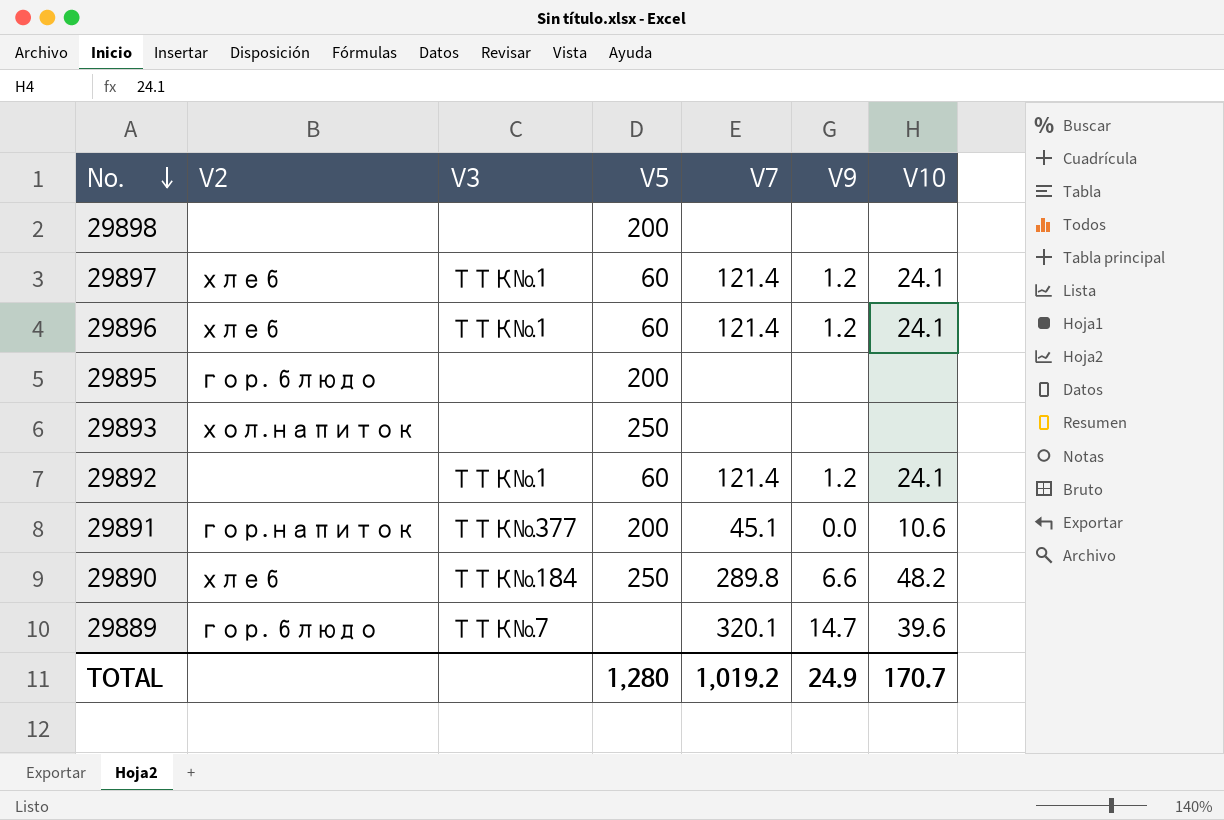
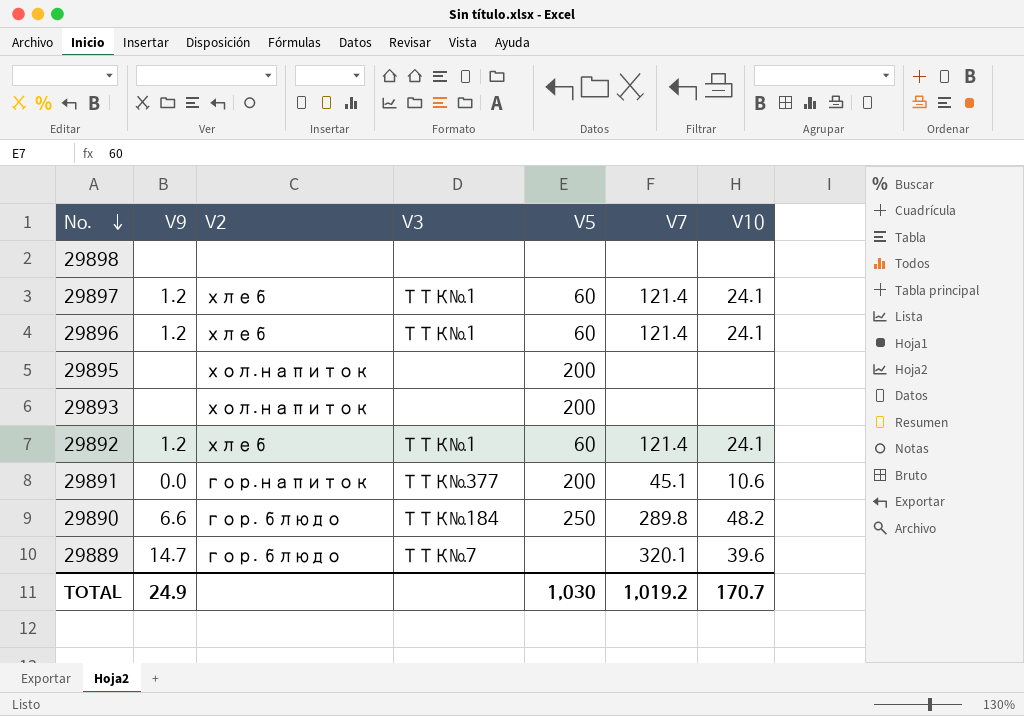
column V9 | position: 6 -> 2
29898 | V5: 200 -> none
29895 | V2: гор. блюдо -> хол.напиток
29893 | V5: 250 -> 200
29892 | V2: none -> хлеб
29890 | V2: хлеб -> гор. блюдо
TOTAL | V5: 1,280 -> 1,030

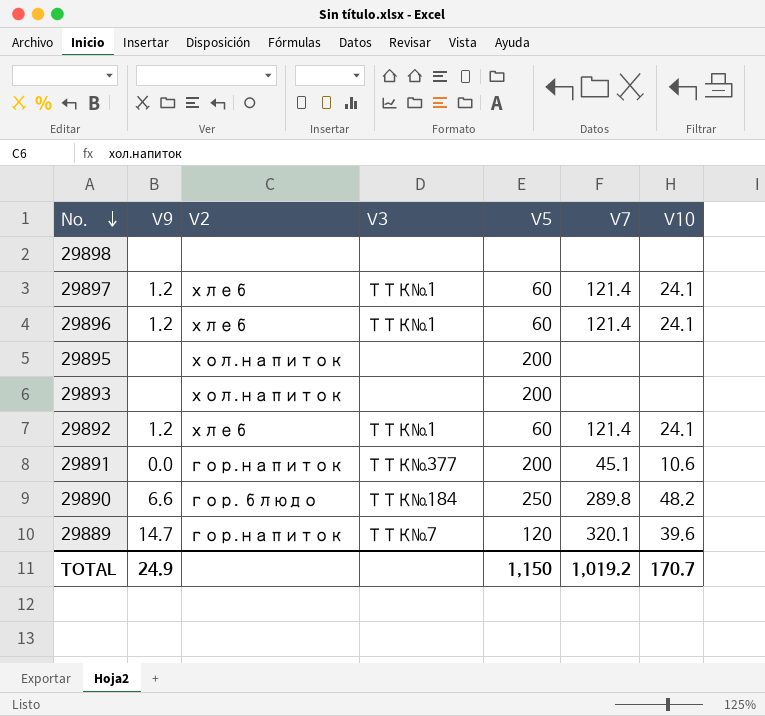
29889 | V2: гор. блюдо -> гор.напиток
29889 | V5: none -> 120
TOTAL | V5: 1,030 -> 1,150

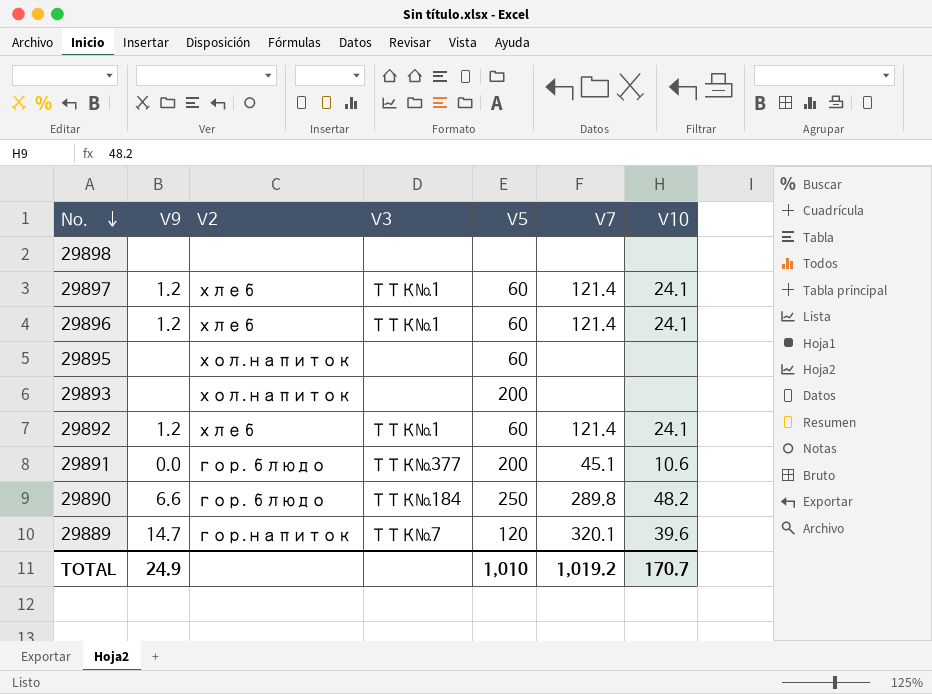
29895 | V5: 200 -> 60
29891 | V2: гор.напиток -> гор. блюдо
TOTAL | V5: 1,150 -> 1,010

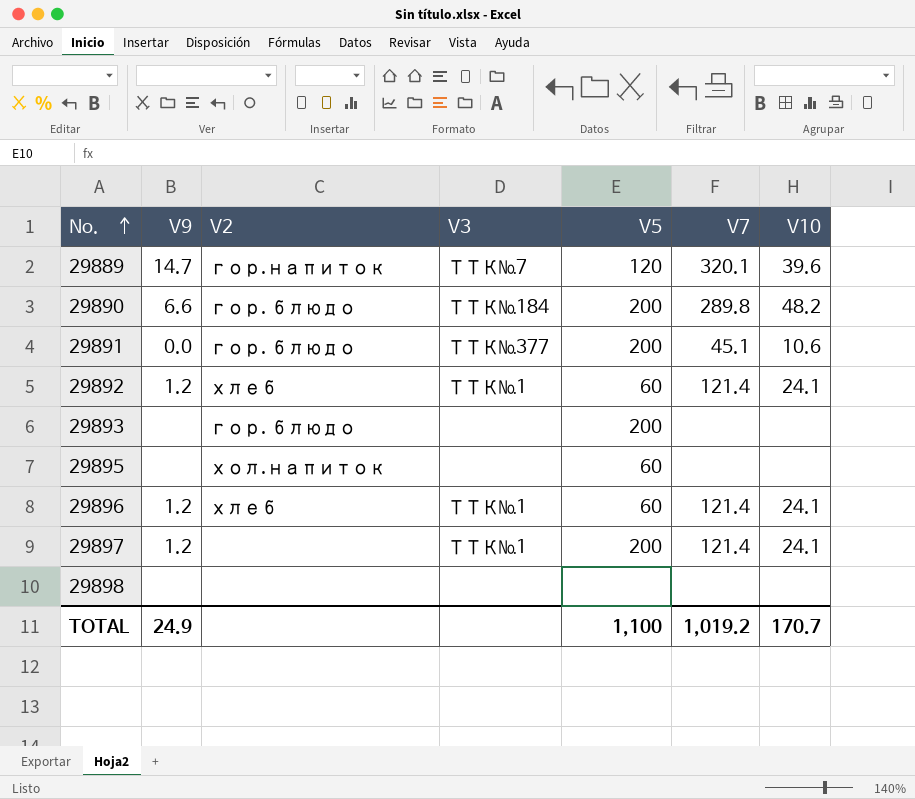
row order: No. descending -> No. ascending
29890 | V5: 250 -> 200
29893 | V2: хол.напиток -> гор. блюдо
29897 | V2: хлеб -> none
29897 | V5: 60 -> 200
TOTAL | V5: 1,010 -> 1,100

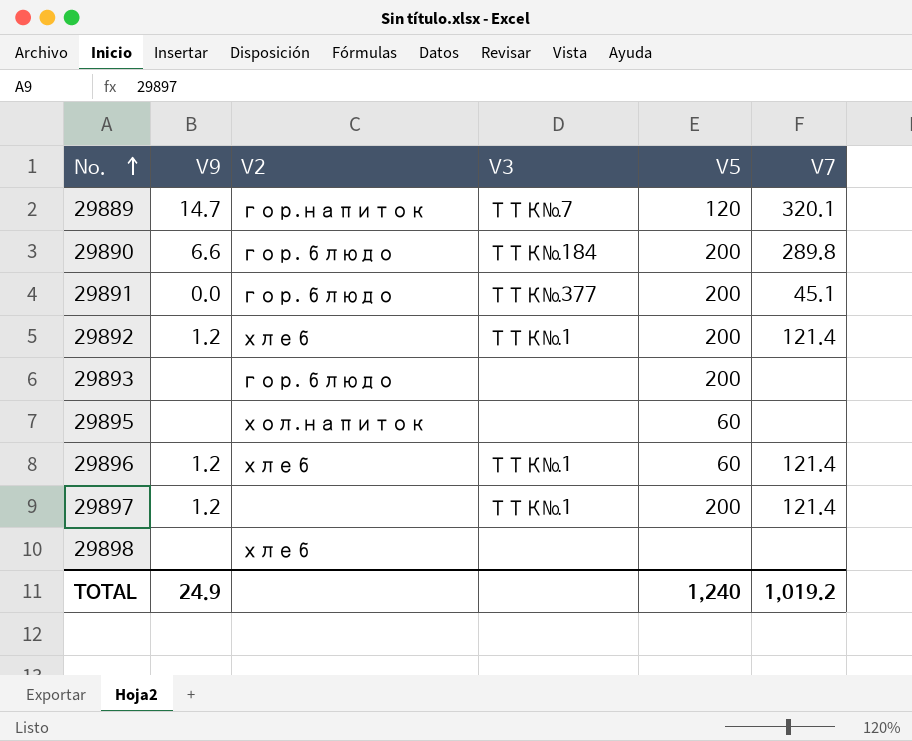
column V10 | position: 7 -> none
29892 | V5: 60 -> 200
29898 | V2: none -> хлеб
TOTAL | V5: 1,100 -> 1,240

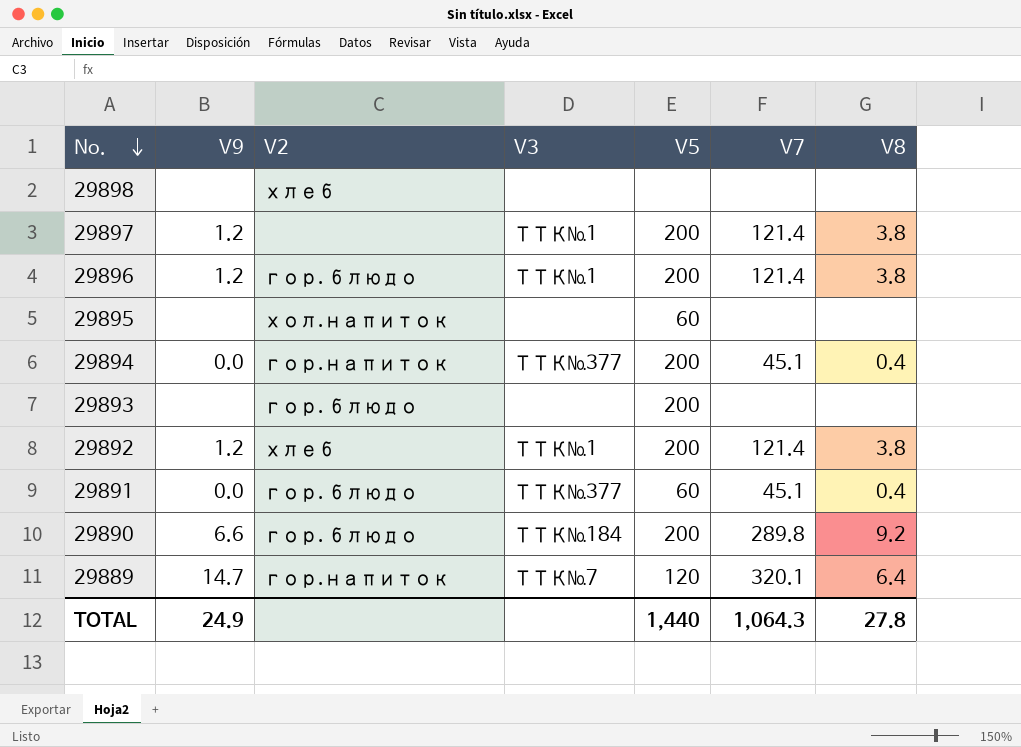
row order: No. ascending -> No. descending
column V8 | position: none -> 7
29896 | V2: хлеб -> гор. блюдо
29896 | V5: 60 -> 200
row 29894: none -> 0.0 | гор.напиток | ТТК№377 | 200 | 45.1 | 0.4
29891 | V5: 200 -> 60
TOTAL | V5: 1,240 -> 1,440
TOTAL | V7: 1,019.2 -> 1,064.3

